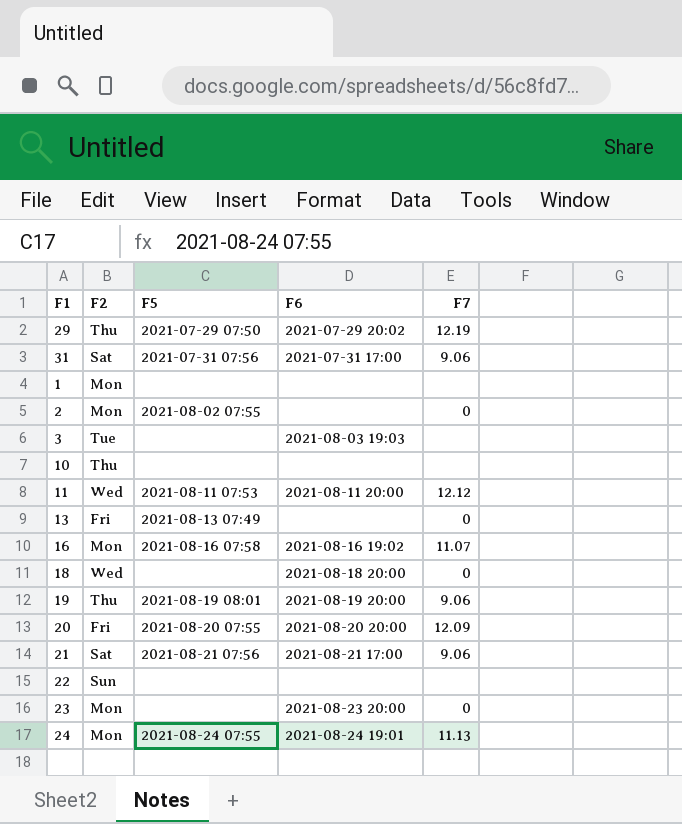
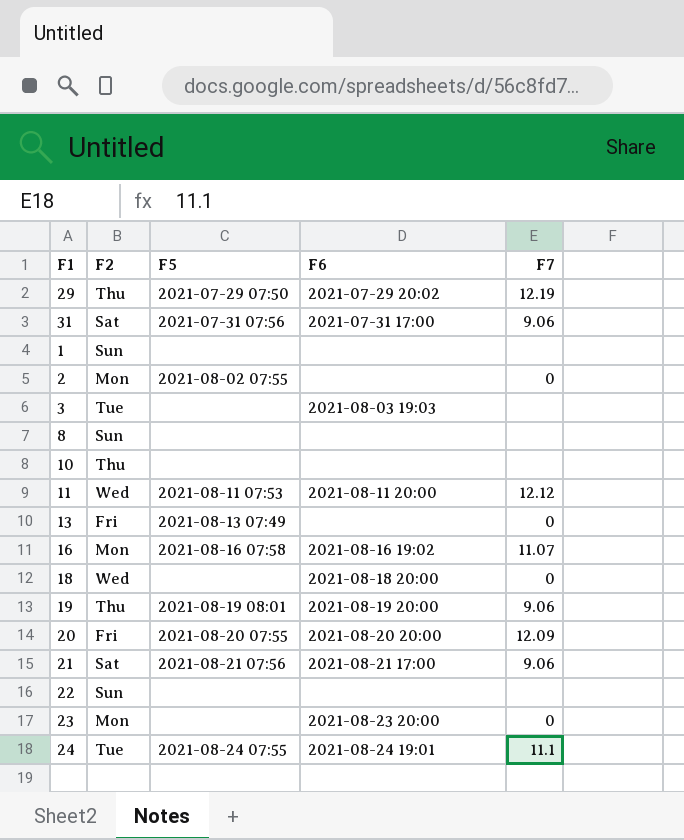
1 | F2: Mon -> Sun
row 8: none -> Sun | none | none | none
24 | F2: Mon -> Tue
24 | F7: 11.13 -> 11.1

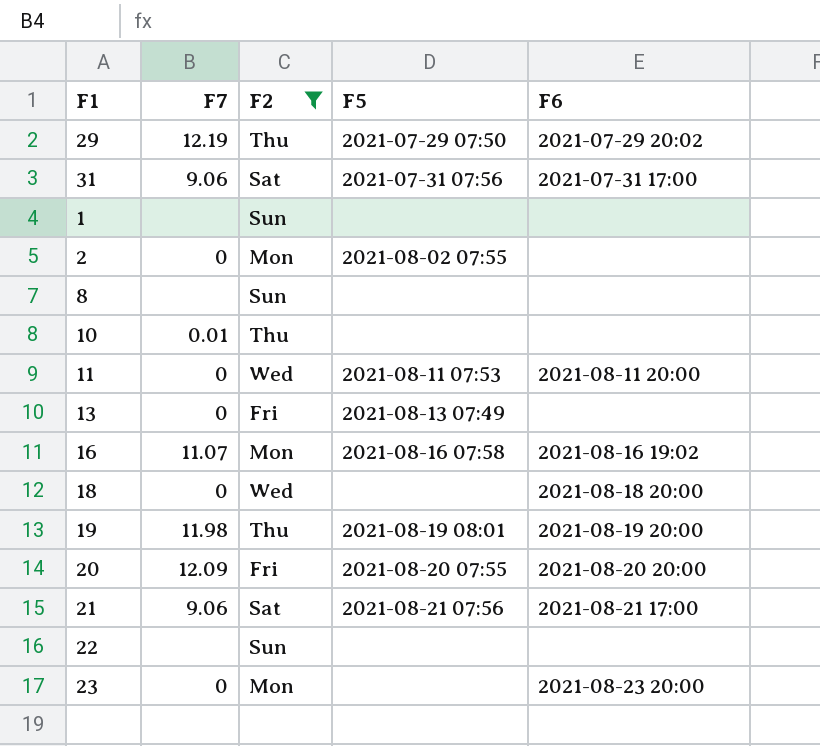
filter: none -> F2 != Tue
column F7 | position: 5 -> 2
10 | F7: none -> 0.01
11 | F7: 12.12 -> 0
19 | F7: 9.06 -> 11.98

